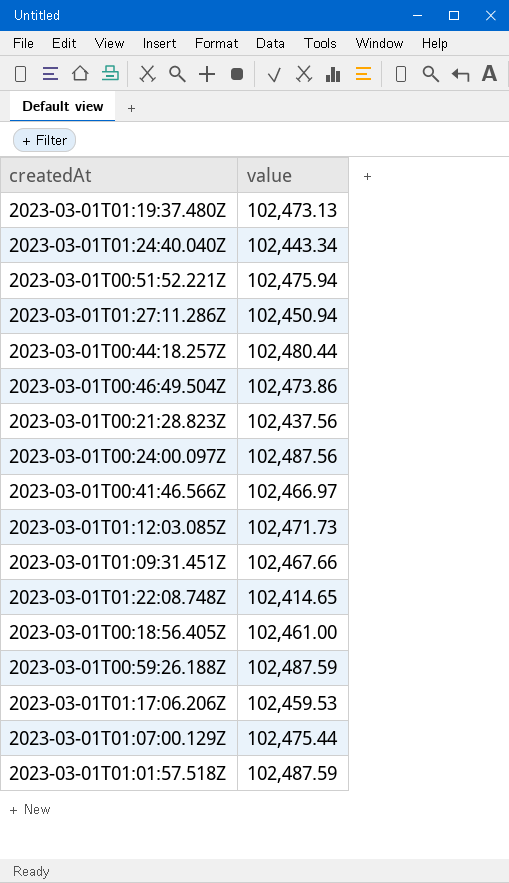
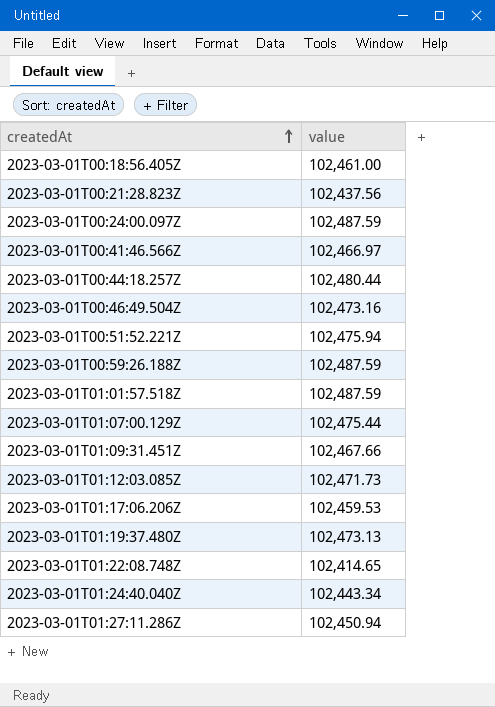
row order: none -> createdAt ascending
2023-03-01T00:24:00.097Z | value: 102,487.56 -> 102,487.59
2023-03-01T00:46:49.504Z | value: 102,473.86 -> 102,473.16

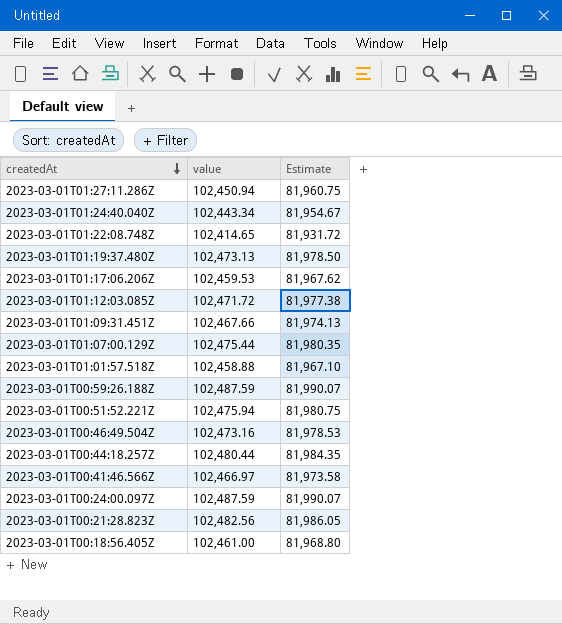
row order: createdAt ascending -> createdAt descending
column Estimate | formula: none -> [value] * 0.8
2023-03-01T01:12:03.085Z | value: 102,471.73 -> 102,471.72
2023-03-01T01:01:57.518Z | value: 102,487.59 -> 102,458.88
2023-03-01T00:21:28.823Z | value: 102,437.56 -> 102,482.56

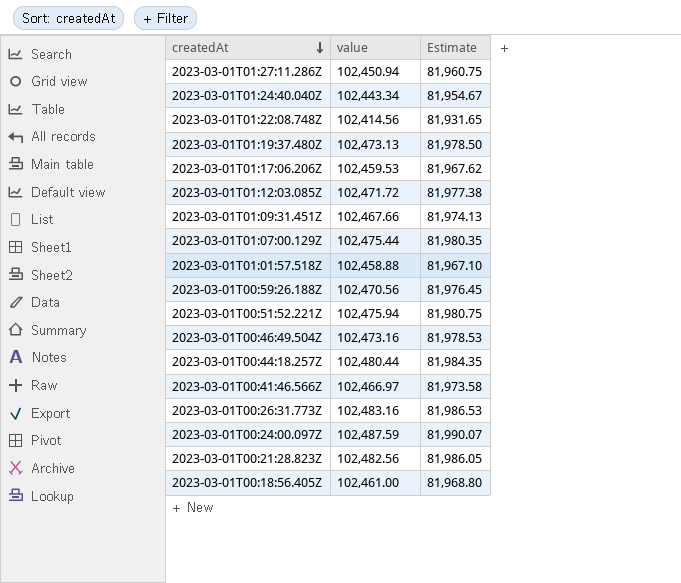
2023-03-01T01:22:08.748Z | value: 102,414.65 -> 102,414.56
2023-03-01T01:22:08.748Z | Estimate: 81,931.72 -> 81,931.65
2023-03-01T00:59:26.188Z | value: 102,487.59 -> 102,470.56
2023-03-01T00:59:26.188Z | Estimate: 81,990.07 -> 81,976.45
row 2023-03-01T00:26:31.773Z: none -> 102,483.16 | 81,986.53

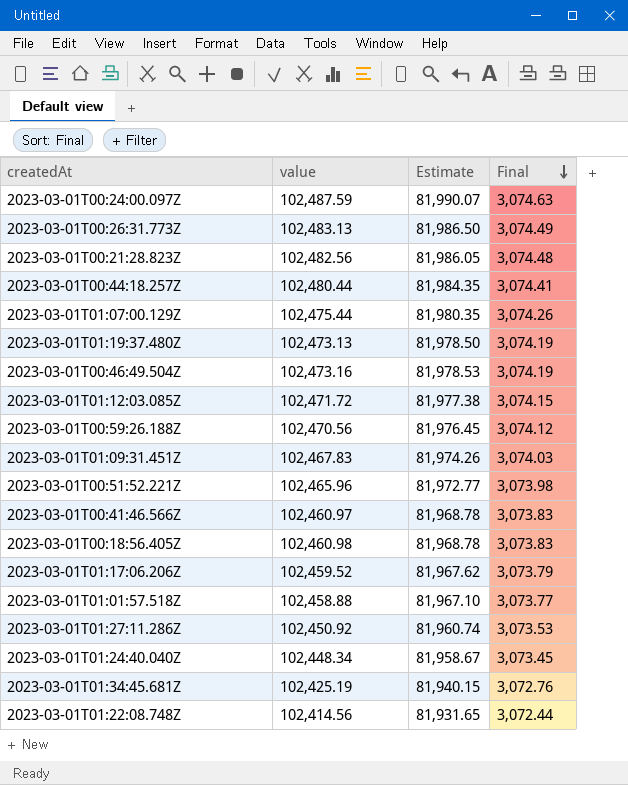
row order: createdAt descending -> Final descending
column Final | formula: none -> [value] * 0.03
2023-03-01T00:26:31.773Z | value: 102,483.16 -> 102,483.13
2023-03-01T00:26:31.773Z | Estimate: 81,986.53 -> 81,986.50
2023-03-01T01:09:31.451Z | value: 102,467.66 -> 102,467.83
2023-03-01T01:09:31.451Z | Estimate: 81,974.13 -> 81,974.26
2023-03-01T00:51:52.221Z | value: 102,475.94 -> 102,465.96
2023-03-01T00:51:52.221Z | Estimate: 81,980.75 -> 81,972.77
2023-03-01T00:41:46.566Z | value: 102,466.97 -> 102,460.97
2023-03-01T00:41:46.566Z | Estimate: 81,973.58 -> 81,968.78
2023-03-01T00:18:56.405Z | value: 102,461.00 -> 102,460.98
2023-03-01T00:18:56.405Z | Estimate: 81,968.80 -> 81,968.78
2023-03-01T01:17:06.206Z | value: 102,459.53 -> 102,459.52
2023-03-01T01:27:11.286Z | value: 102,450.94 -> 102,450.92
2023-03-01T01:27:11.286Z | Estimate: 81,960.75 -> 81,960.74
2023-03-01T01:24:40.040Z | value: 102,443.34 -> 102,448.34
2023-03-01T01:24:40.040Z | Estimate: 81,954.67 -> 81,958.67
row 2023-03-01T01:34:45.681Z: none -> 102,425.19 | 81,940.15 | 3,072.76

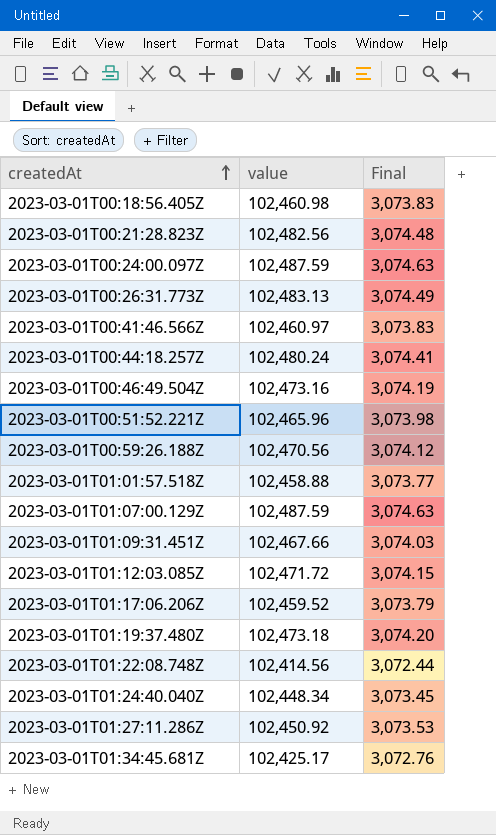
row order: Final descending -> createdAt ascending
column Estimate | formula: [value] * 0.8 -> none
2023-03-01T00:44:18.257Z | value: 102,480.44 -> 102,480.24
2023-03-01T01:07:00.129Z | value: 102,475.44 -> 102,487.59
2023-03-01T01:07:00.129Z | Final: 3,074.26 -> 3,074.63
2023-03-01T01:09:31.451Z | value: 102,467.83 -> 102,467.66
2023-03-01T01:19:37.480Z | value: 102,473.13 -> 102,473.18
2023-03-01T01:19:37.480Z | Final: 3,074.19 -> 3,074.20
2023-03-01T01:34:45.681Z | value: 102,425.19 -> 102,425.17

